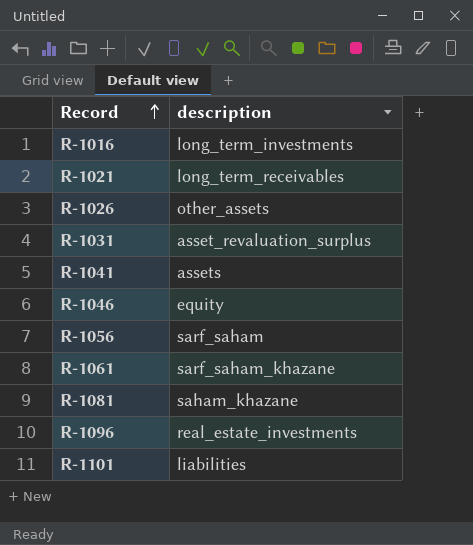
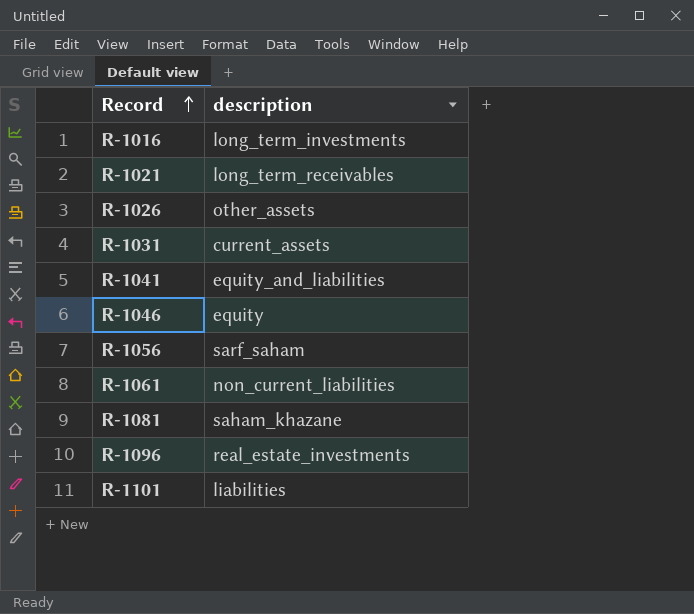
R-1031 | description: asset_revaluation_surplus -> current_assets
R-1041 | description: assets -> equity_and_liabilities
R-1061 | description: sarf_saham_khazane -> non_current_liabilities

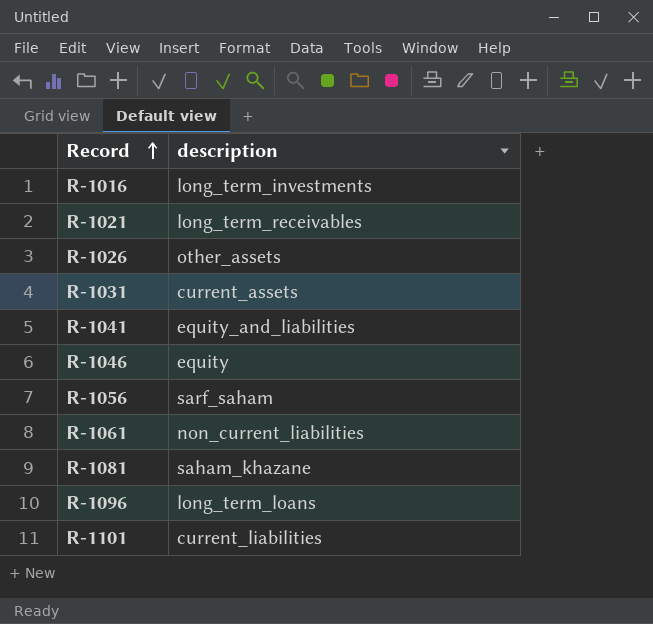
R-1096 | description: real_estate_investments -> long_term_loans
R-1101 | description: liabilities -> current_liabilities

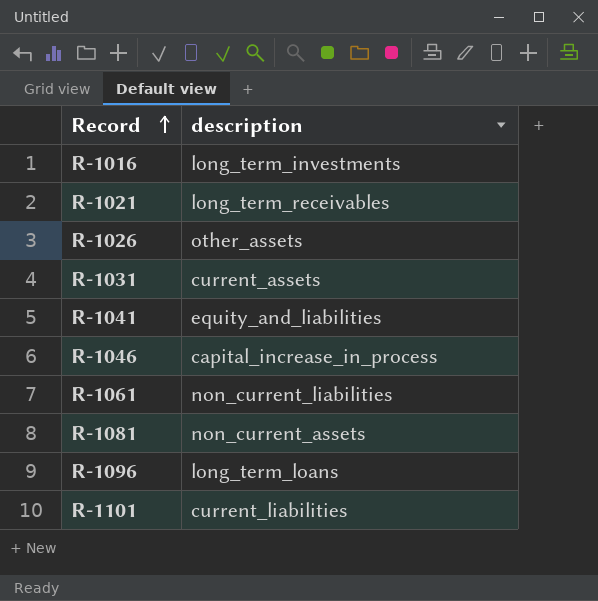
row R-1056: sarf_saham -> none
R-1046 | description: equity -> capital_increase_in_process
R-1081 | description: saham_khazane -> non_current_assets

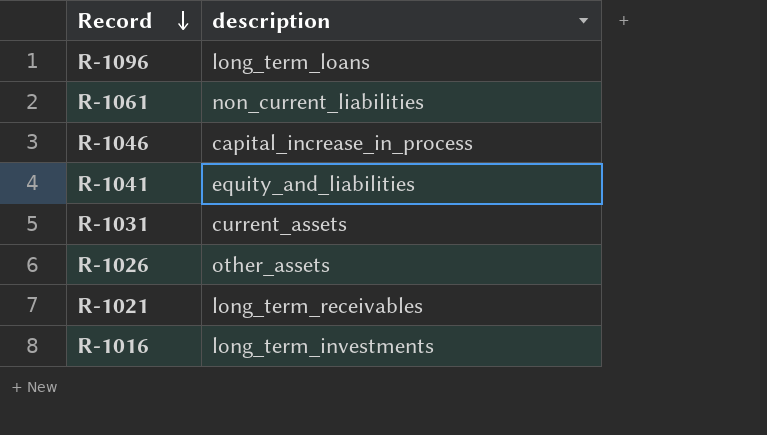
row order: Record ascending -> Record descending
row R-1081: non_current_assets -> none
row R-1101: current_liabilities -> none

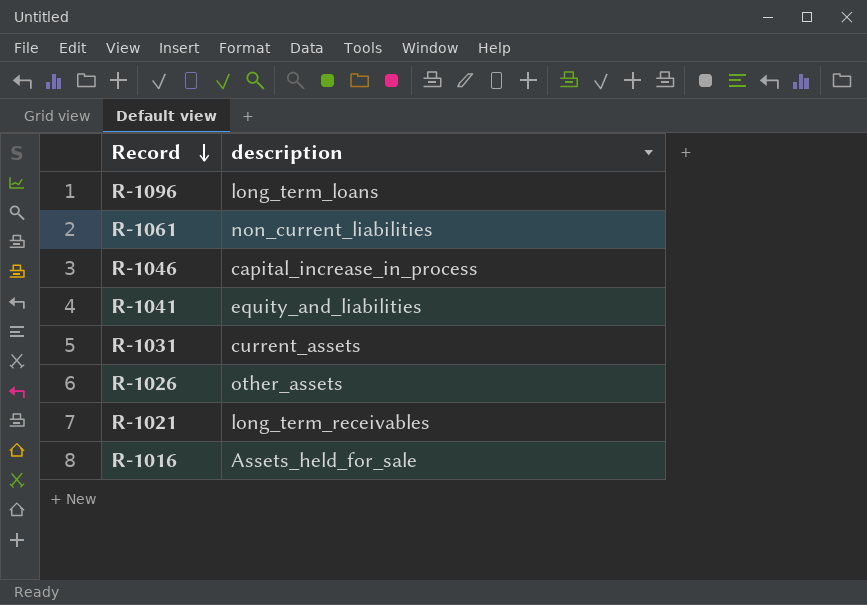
R-1016 | description: long_term_investments -> Assets_held_for_sale

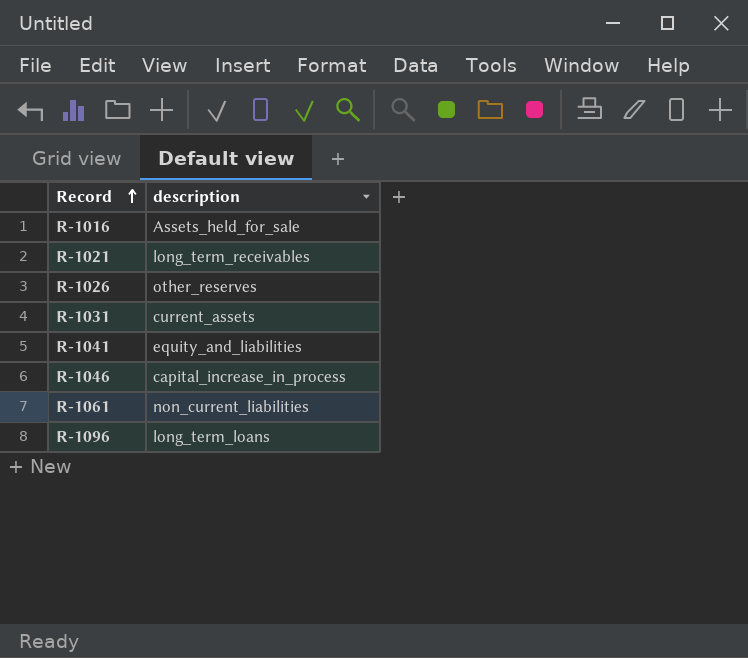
row order: Record descending -> Record ascending
R-1026 | description: other_assets -> other_reserves

